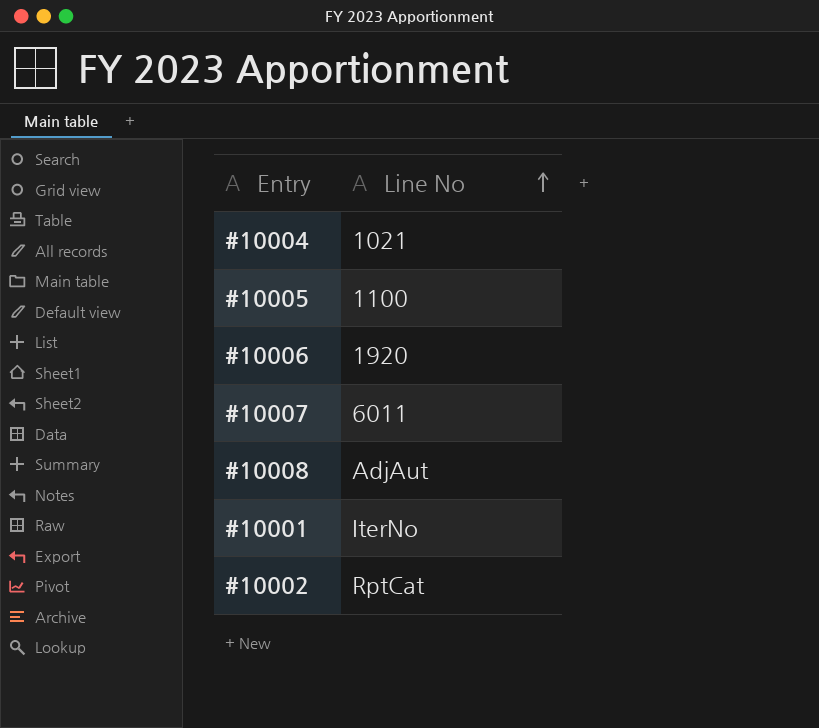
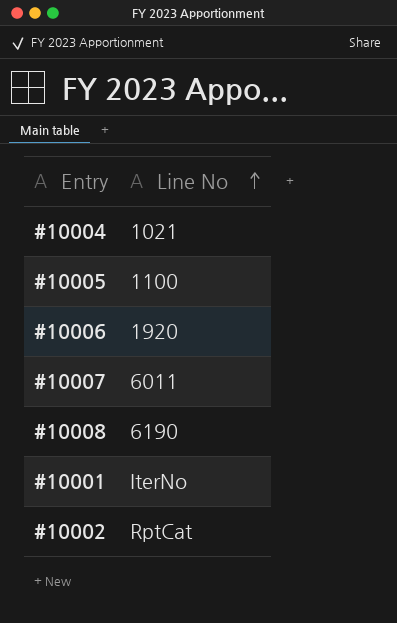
#10008 | Line No: AdjAut -> 6190

